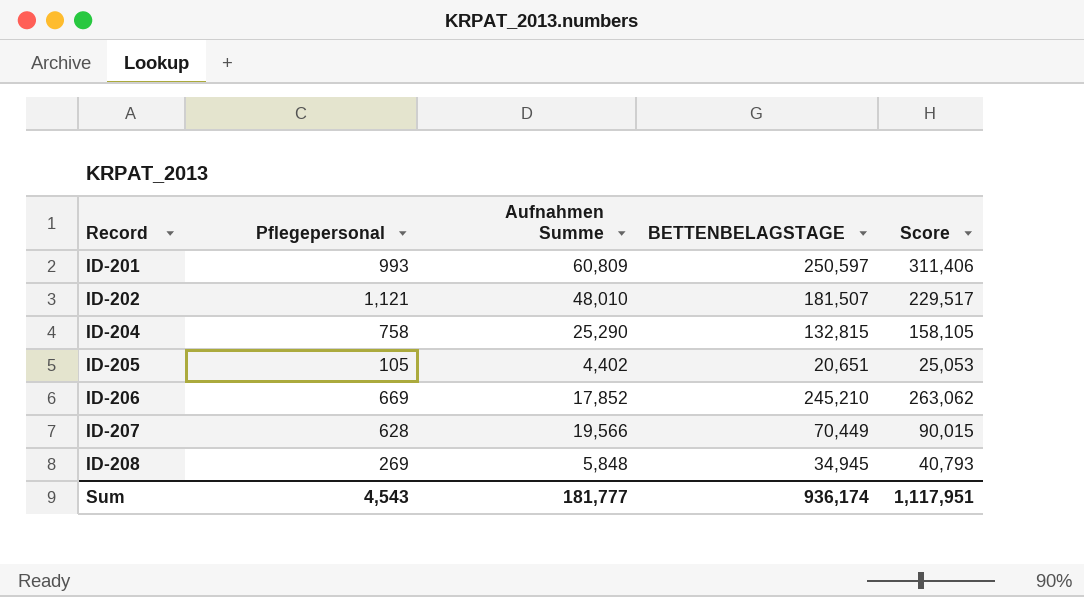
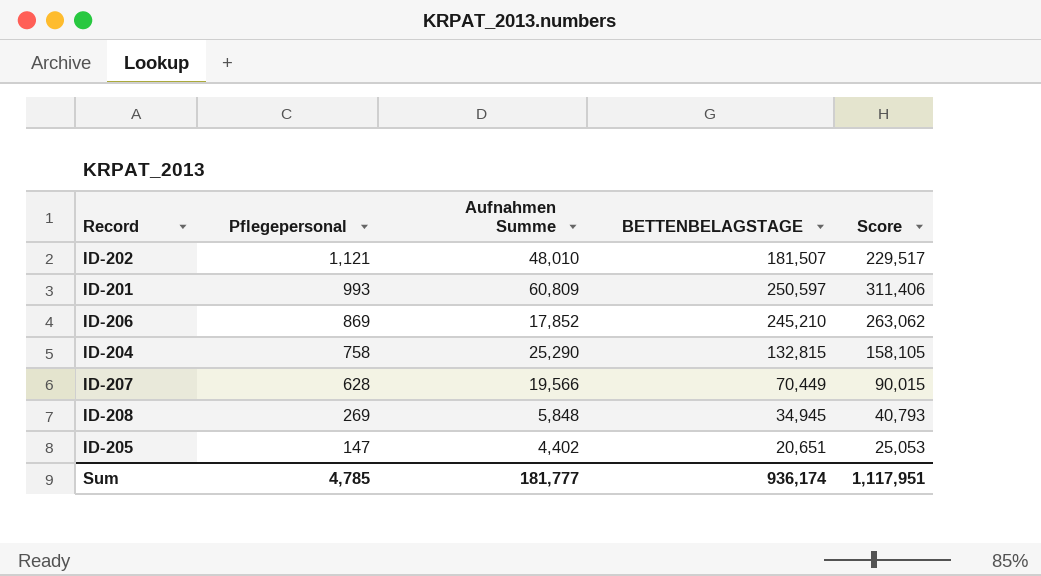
row order: Record ascending -> Pflegepersonal descending
ID-206 | Pflegepersonal: 669 -> 869
ID-205 | Pflegepersonal: 105 -> 147
Sum | Pflegepersonal: 4,543 -> 4,785

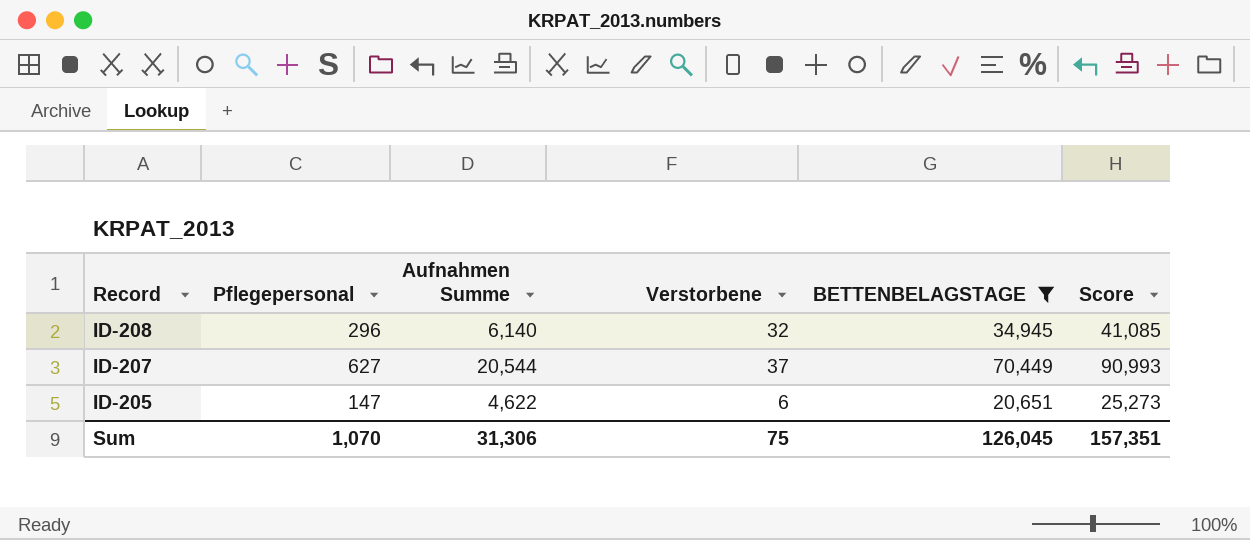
filter: none -> BETTENBELAGSTAGE <= 70,449
row order: Pflegepersonal descending -> Record descending
column Verstorbene | position: none -> 4
ID-208 | Pflegepersonal: 269 -> 296
ID-208 | Aufnahmen Summe: 5,848 -> 6,140
ID-208 | Score: 40,793 -> 41,085
ID-207 | Pflegepersonal: 628 -> 627
ID-207 | Aufnahmen Summe: 19,566 -> 20,544
ID-207 | Score: 90,015 -> 90,993
ID-205 | Aufnahmen Summe: 4,402 -> 4,622
ID-205 | Score: 25,053 -> 25,273
Sum | Pflegepersonal: 4,785 -> 1,070
Sum | Aufnahmen Summe: 181,777 -> 31,306
Sum | BETTENBELAGSTAGE: 936,174 -> 126,045
Sum | Score: 1,117,951 -> 157,351

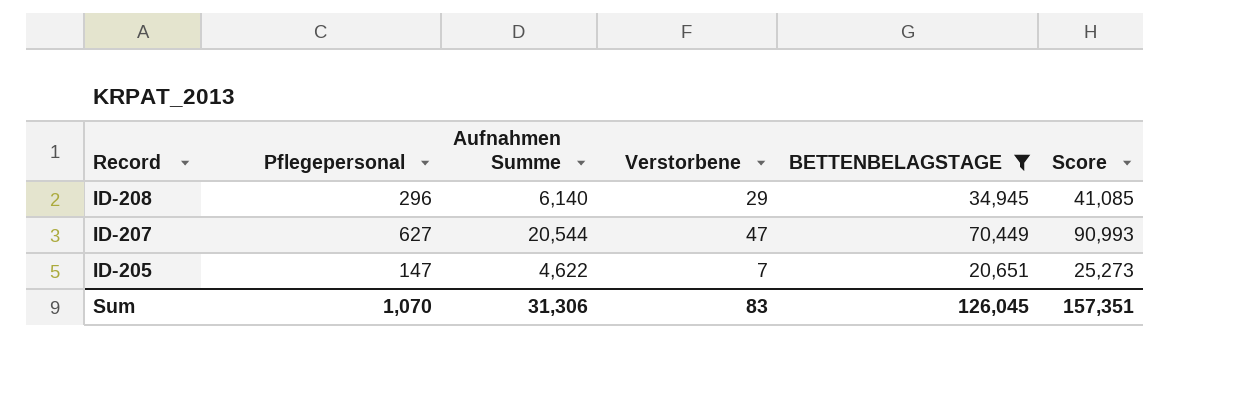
ID-208 | Verstorbene: 32 -> 29
ID-207 | Verstorbene: 37 -> 47
ID-205 | Verstorbene: 6 -> 7
Sum | Verstorbene: 75 -> 83

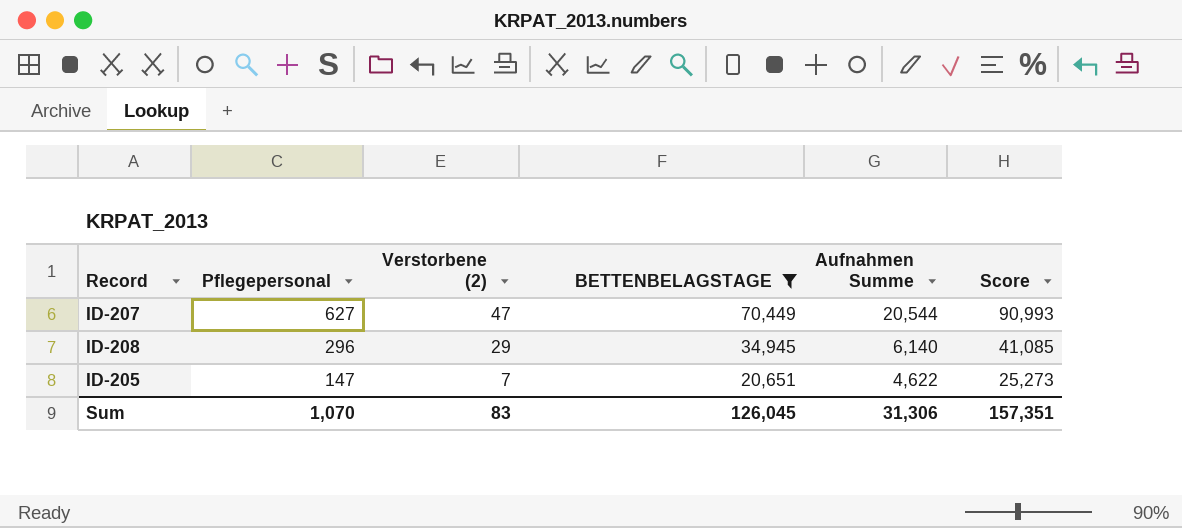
row order: Record descending -> Pflegepersonal descending
column name: Verstorbene -> Verstorbene (2)
column Aufnahmen Summe | position: 3 -> 5

